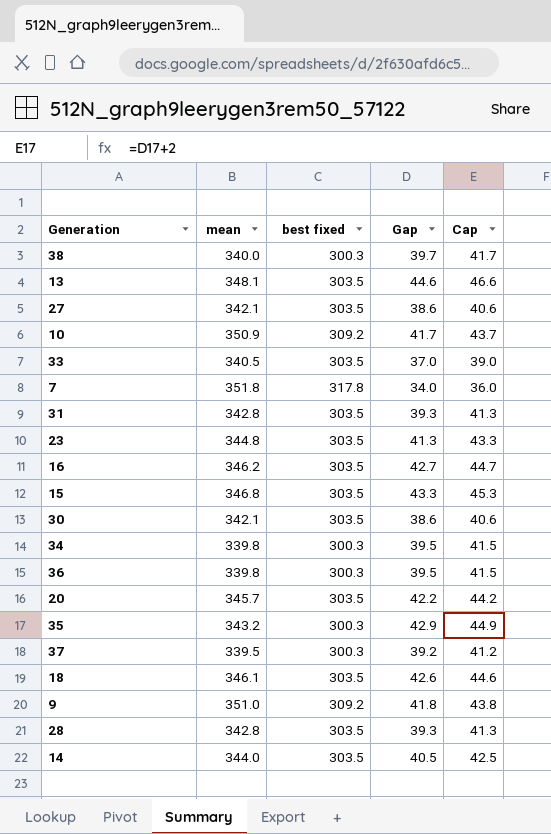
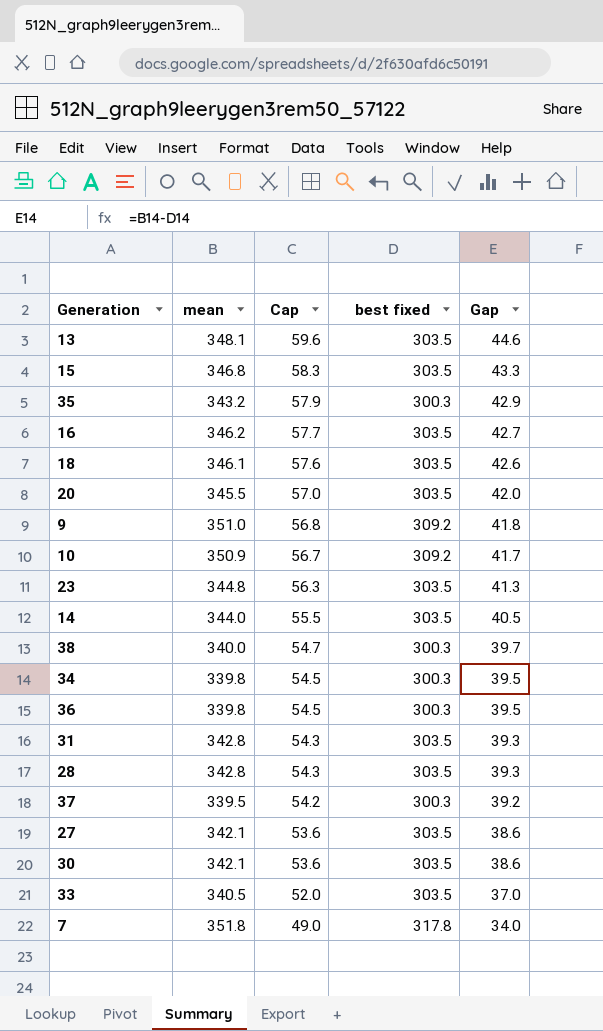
row order: none -> Cap descending
column Cap | formula: [Gap] + 2 -> [Gap] + 15
column Cap | position: 5 -> 3
20 | mean: 345.7 -> 345.5
20 | Gap: 42.2 -> 42.0

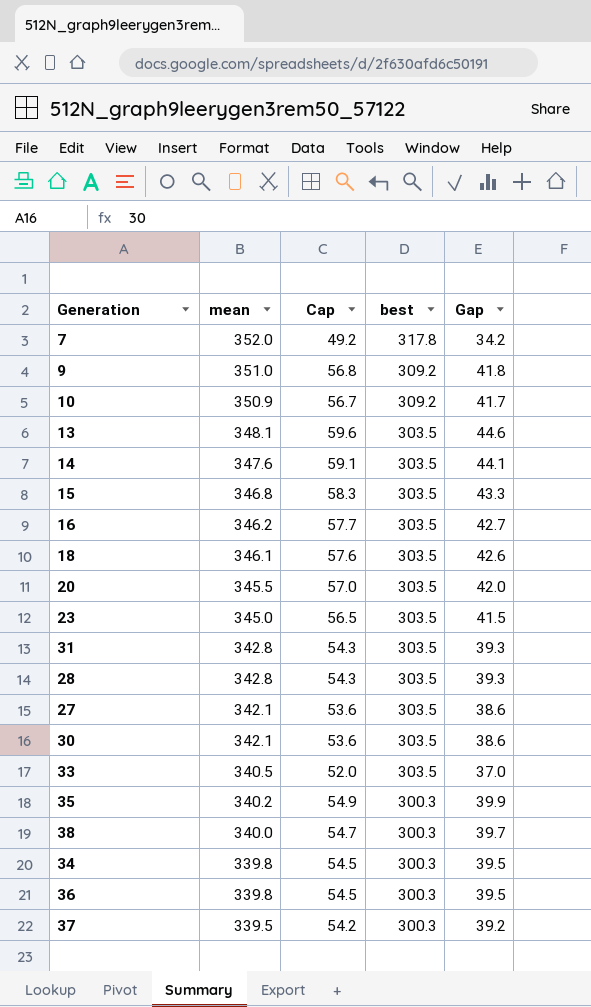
row order: Cap descending -> mean descending
column name: best fixed -> best
7 | mean: 351.8 -> 352.0
7 | Cap: 49.0 -> 49.2
7 | Gap: 34.0 -> 34.2
14 | mean: 344.0 -> 347.6
14 | Cap: 55.5 -> 59.1
14 | Gap: 40.5 -> 44.1
23 | mean: 344.8 -> 345.0
23 | Cap: 56.3 -> 56.5
23 | Gap: 41.3 -> 41.5
35 | mean: 343.2 -> 340.2
35 | Cap: 57.9 -> 54.9
35 | Gap: 42.9 -> 39.9

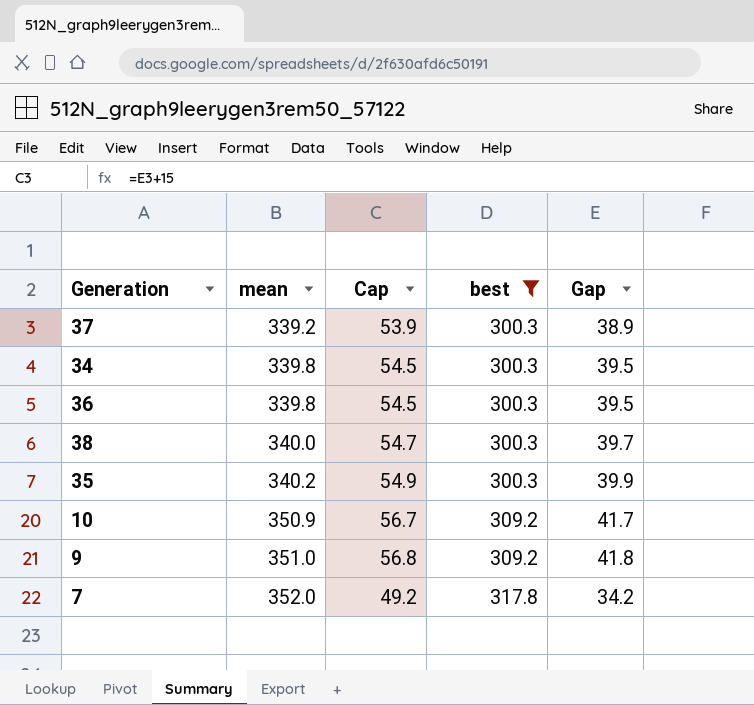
filter: none -> best != 303.5
row order: mean descending -> mean ascending
37 | mean: 339.5 -> 339.2
37 | Cap: 54.2 -> 53.9
37 | Gap: 39.2 -> 38.9

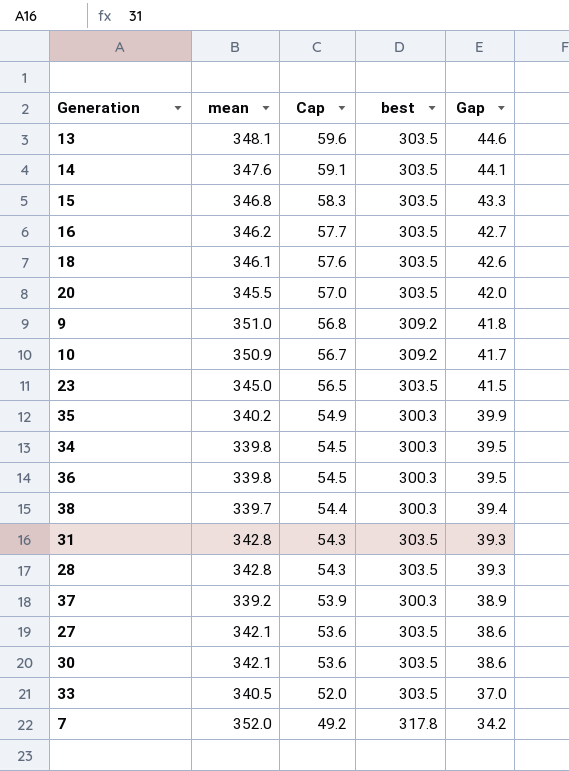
filter: best != 303.5 -> none
row order: mean ascending -> Cap descending
38 | mean: 340.0 -> 339.7
38 | Cap: 54.7 -> 54.4
38 | Gap: 39.7 -> 39.4

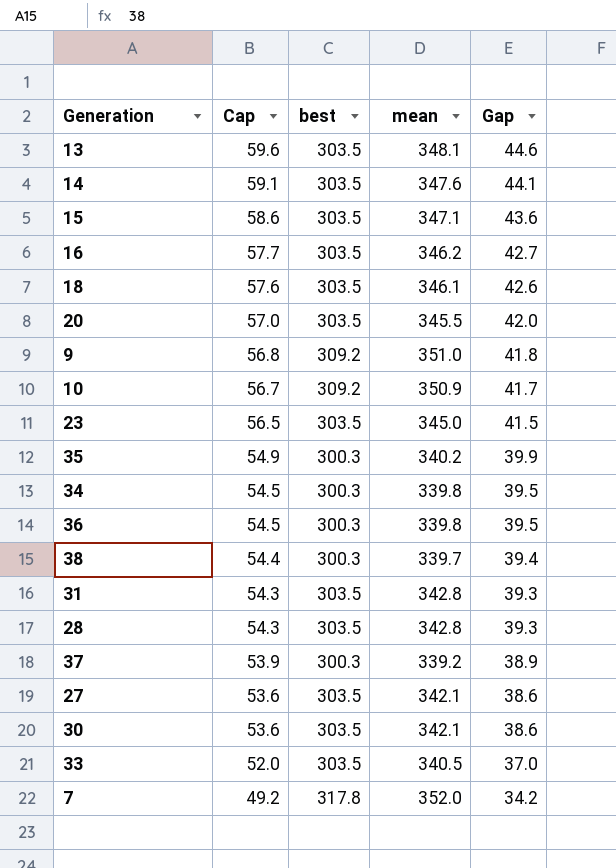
column mean | position: 2 -> 4
15 | Cap: 58.3 -> 58.6
15 | mean: 346.8 -> 347.1
15 | Gap: 43.3 -> 43.6

